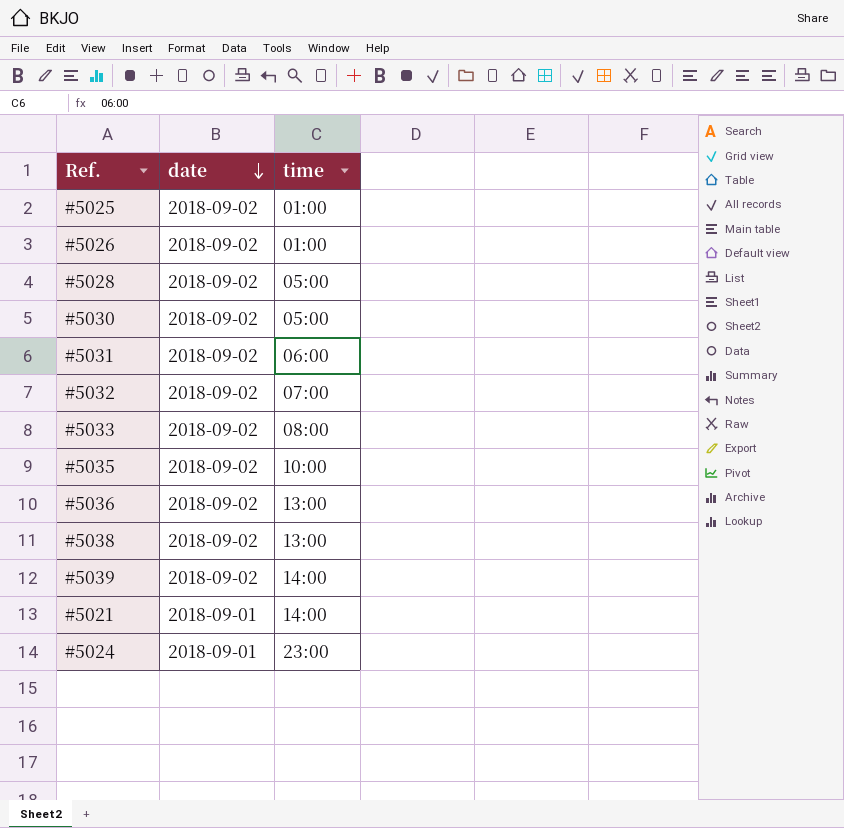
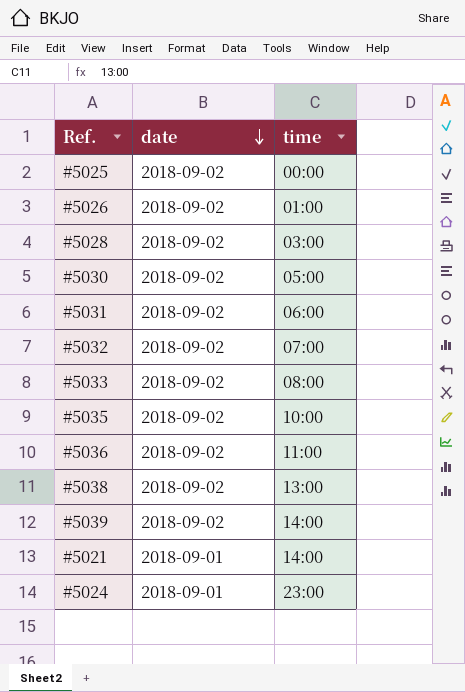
#5025 | time: 01:00 -> 00:00
#5028 | time: 05:00 -> 03:00
#5036 | time: 13:00 -> 11:00

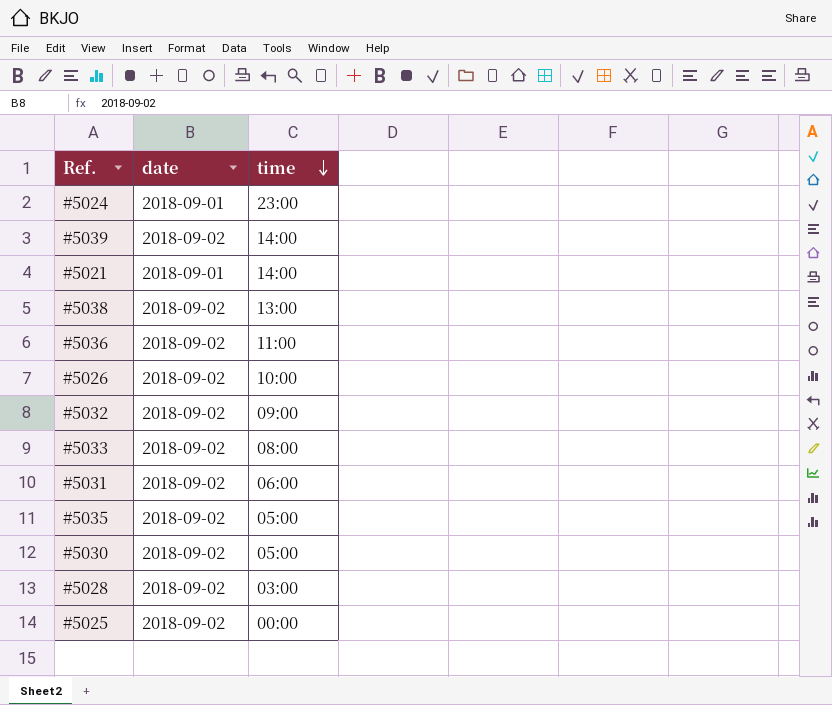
row order: date descending -> time descending
#5026 | time: 01:00 -> 10:00
#5032 | time: 07:00 -> 09:00
#5035 | time: 10:00 -> 05:00

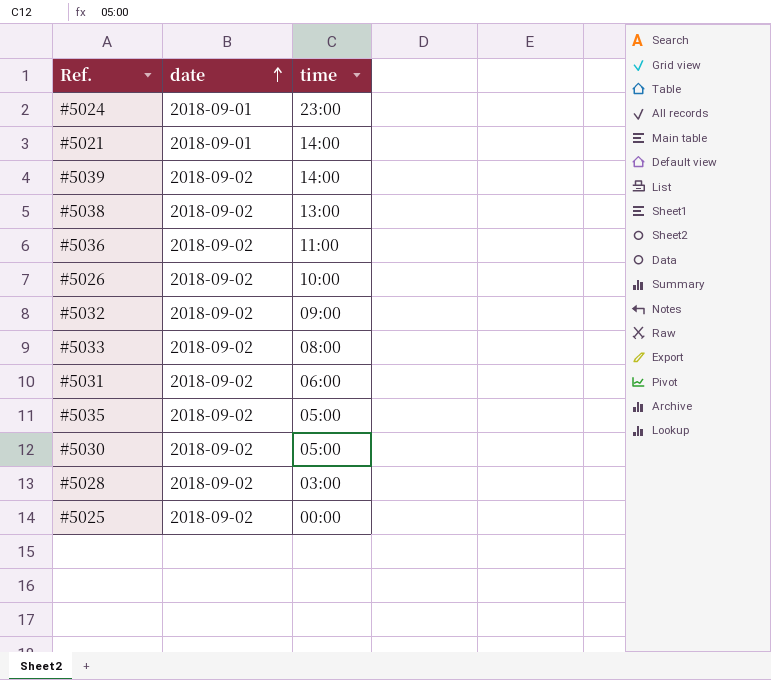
row order: time descending -> date ascending

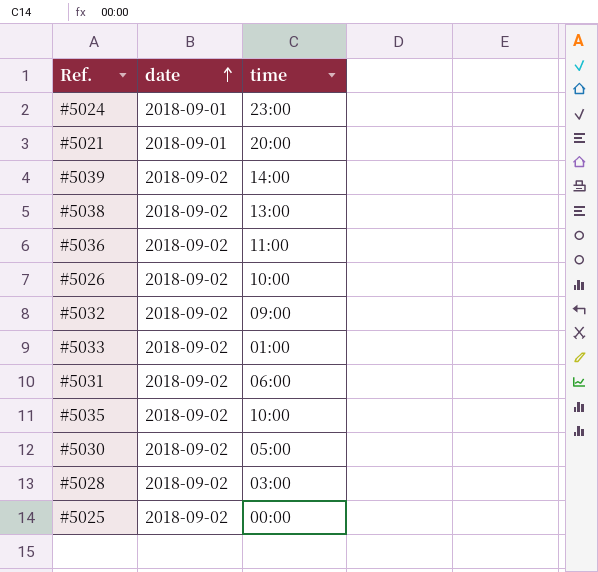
#5021 | time: 14:00 -> 20:00
#5033 | time: 08:00 -> 01:00
#5035 | time: 05:00 -> 10:00

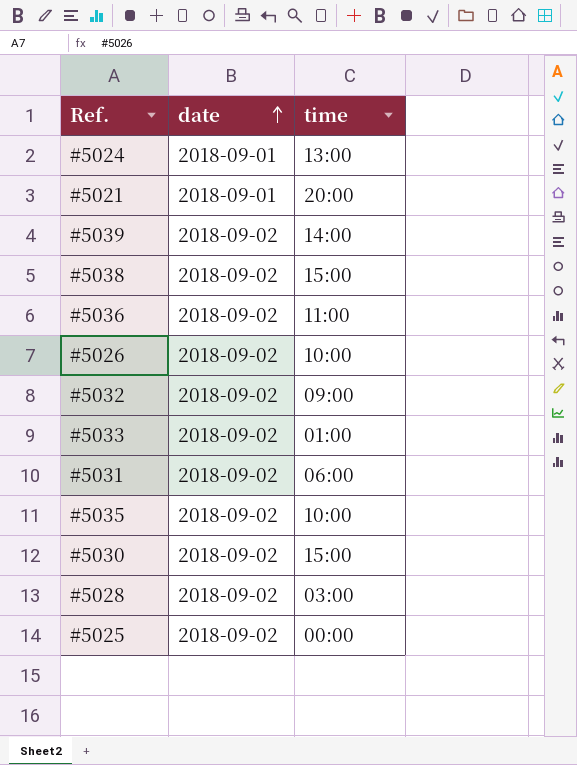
#5024 | time: 23:00 -> 13:00
#5038 | time: 13:00 -> 15:00
#5030 | time: 05:00 -> 15:00

